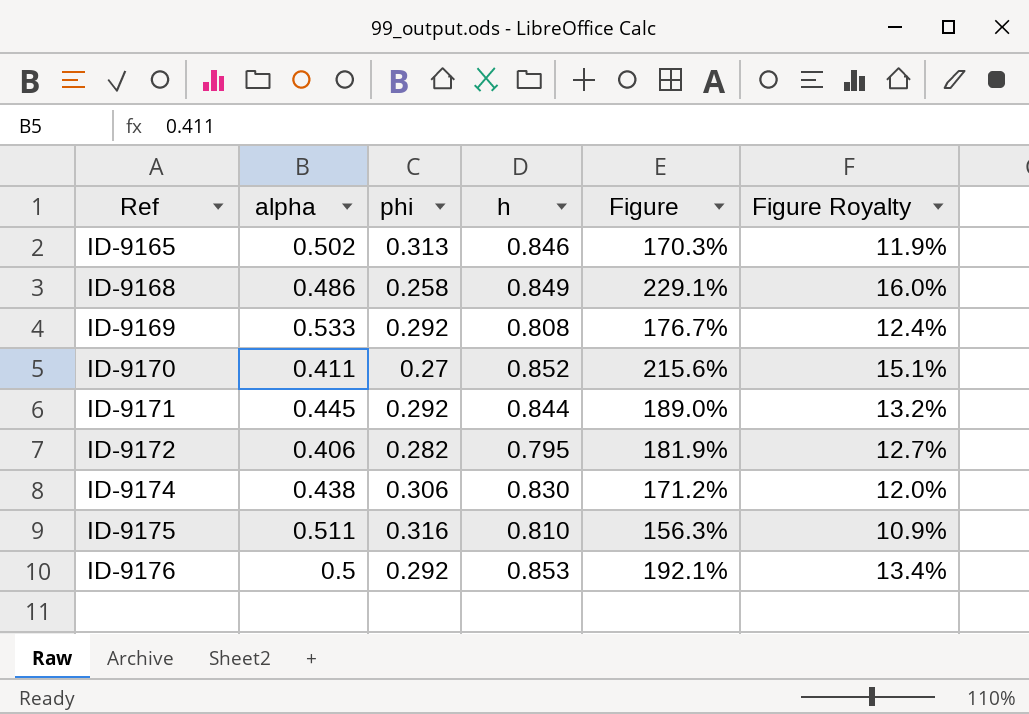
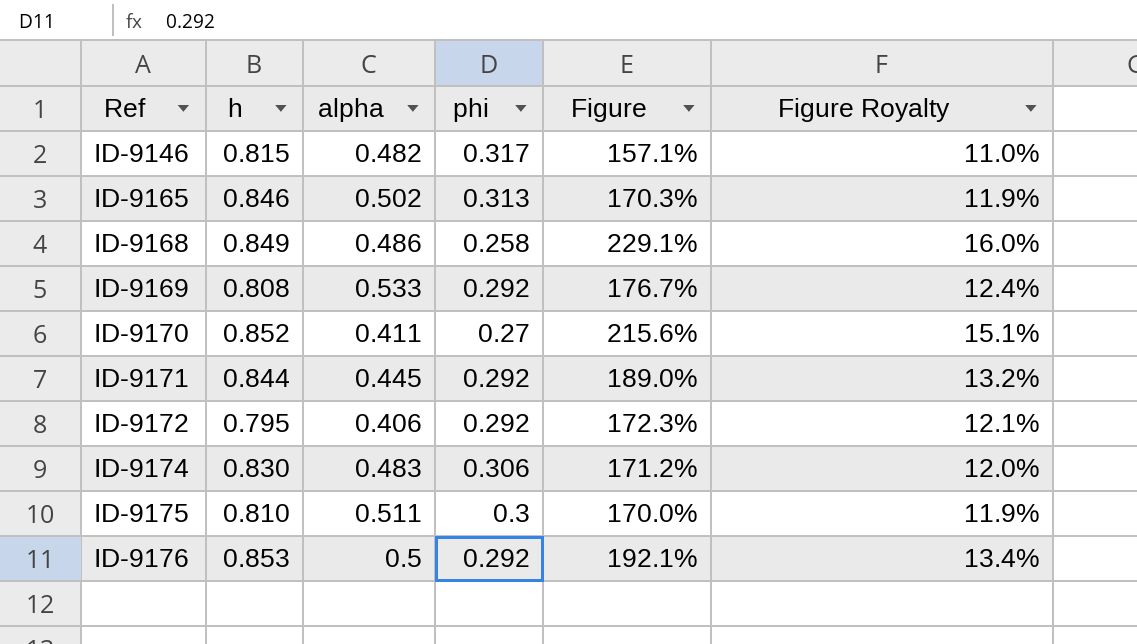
column h | position: 4 -> 2
row ID-9146: none -> 0.815 | 0.482 | 0.317 | 157.1% | 11.0%
ID-9172 | phi: 0.282 -> 0.292
ID-9172 | Figure: 181.9% -> 172.3%
ID-9172 | Figure Royalty: 12.7% -> 12.1%
ID-9174 | alpha: 0.438 -> 0.483
ID-9175 | phi: 0.316 -> 0.3
ID-9175 | Figure: 156.3% -> 170.0%
ID-9175 | Figure Royalty: 10.9% -> 11.9%

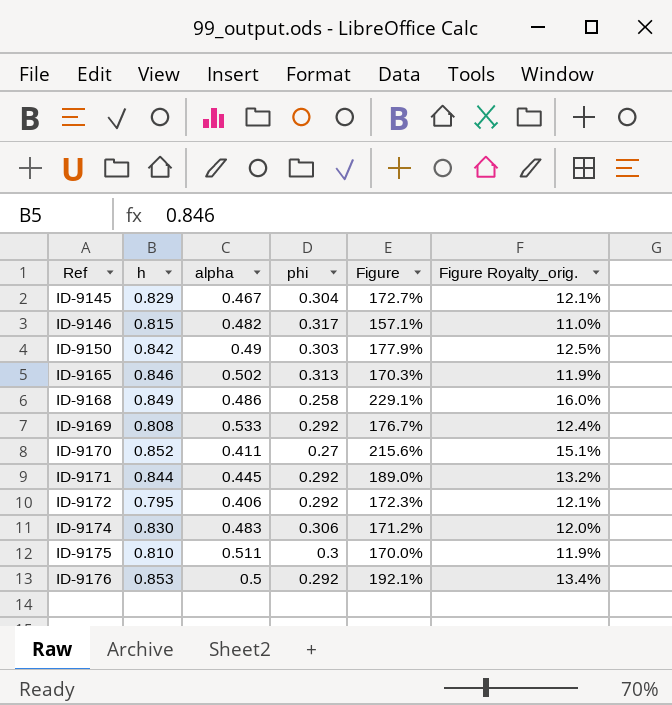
column name: Figure Royalty -> Figure Royalty_orig.
row ID-9145: none -> 0.829 | 0.467 | 0.304 | 172.7% | 12.1%
row ID-9150: none -> 0.842 | 0.49 | 0.303 | 177.9% | 12.5%

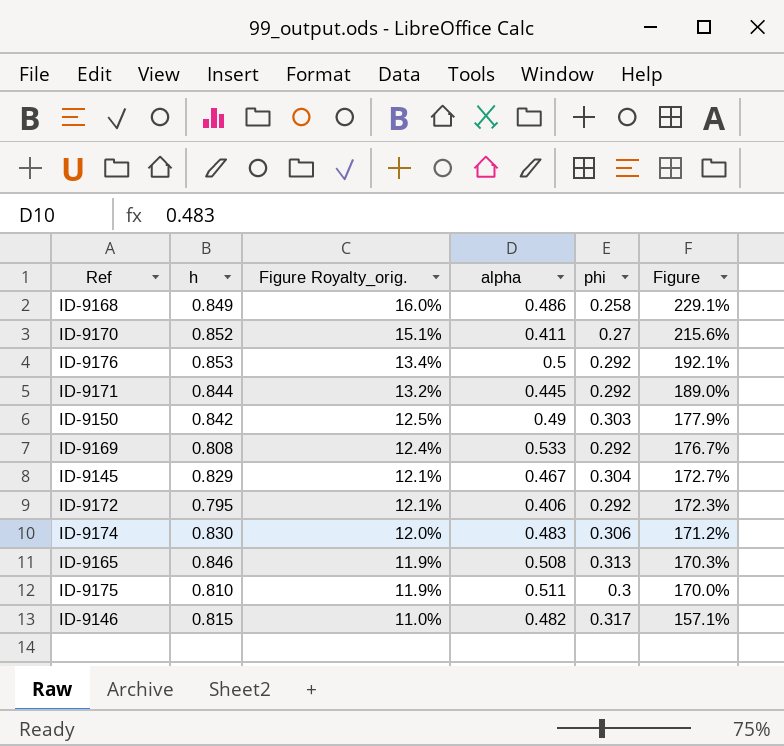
row order: Ref ascending -> Figure Royalty_orig. descending
column Figure Royalty_orig. | position: 6 -> 3
ID-9165 | alpha: 0.502 -> 0.508

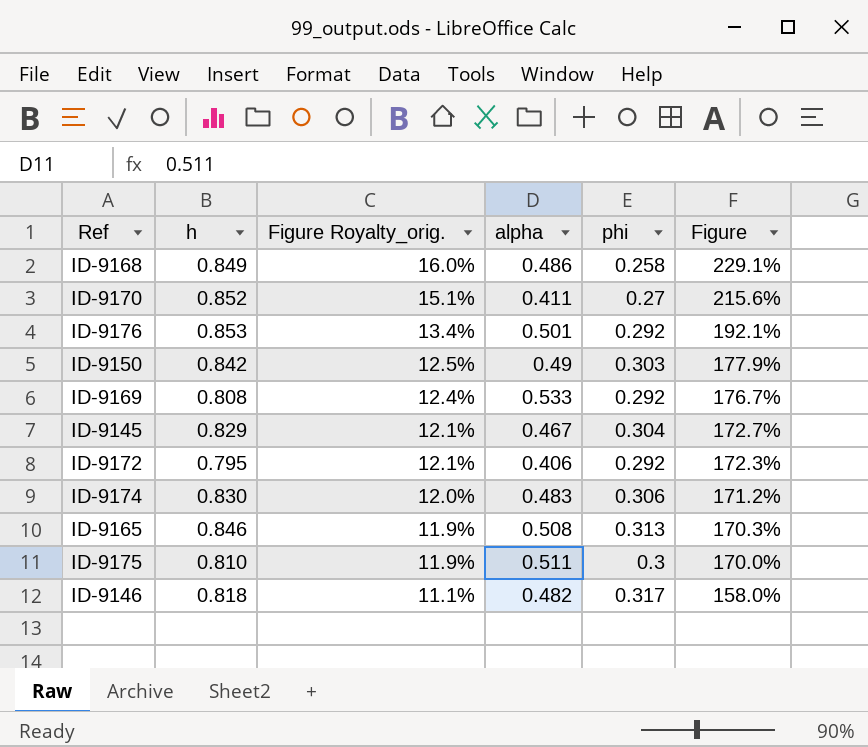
row ID-9171: 0.844 | 13.2% | 0.445 | 0.292 | 189.0% -> none
ID-9176 | alpha: 0.5 -> 0.501
ID-9146 | h: 0.815 -> 0.818
ID-9146 | Figure Royalty_orig.: 11.0% -> 11.1%
ID-9146 | Figure: 157.1% -> 158.0%

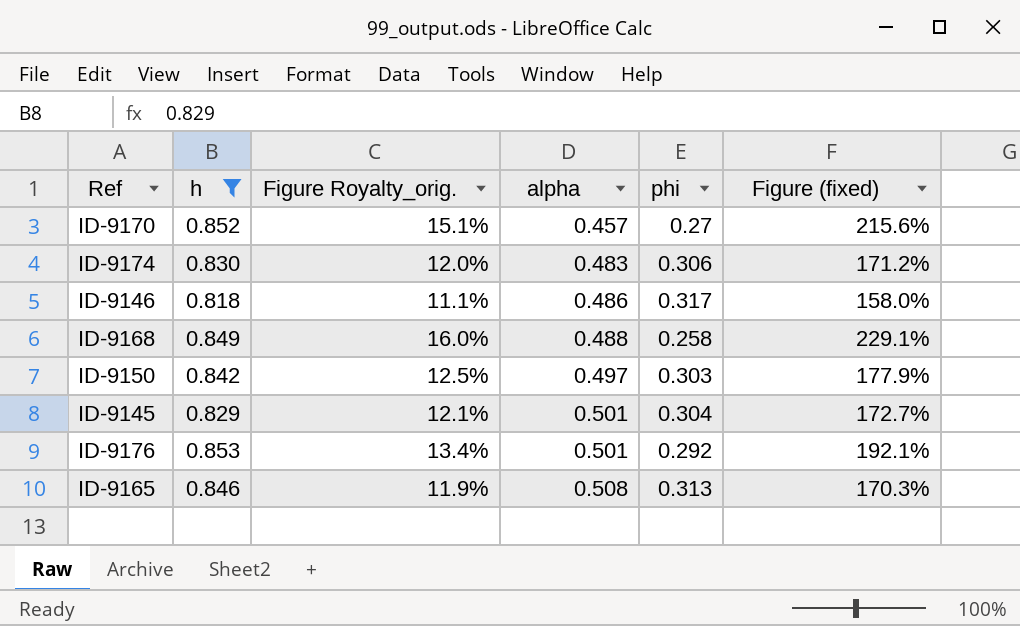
filter: none -> h >= 0.818
row order: Figure Royalty_orig. descending -> alpha ascending
column name: Figure -> Figure (fixed)
ID-9170 | alpha: 0.411 -> 0.457
ID-9146 | alpha: 0.482 -> 0.486
ID-9168 | alpha: 0.486 -> 0.488
ID-9150 | alpha: 0.49 -> 0.497
ID-9145 | alpha: 0.467 -> 0.501

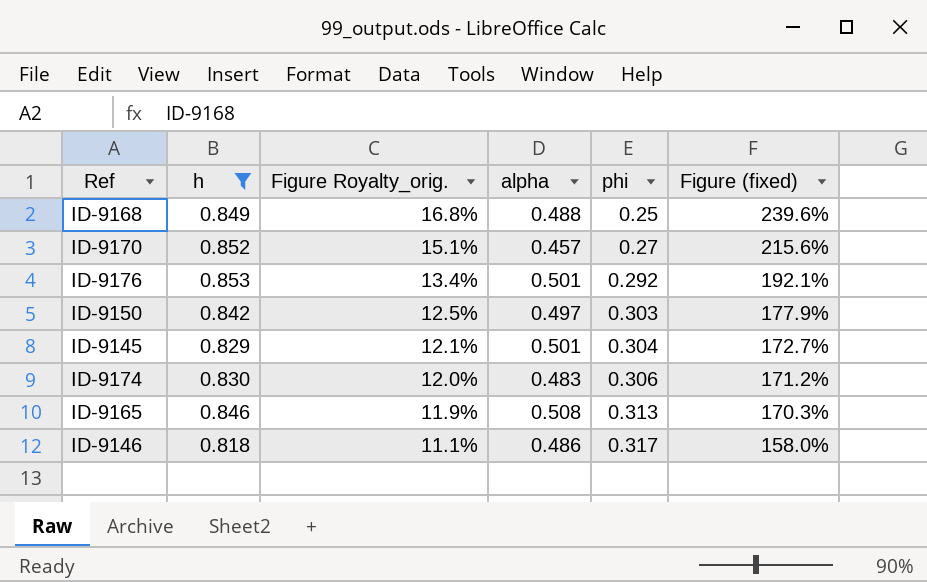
row order: alpha ascending -> Figure Royalty_orig. descending
ID-9168 | Figure Royalty_orig.: 16.0% -> 16.8%
ID-9168 | phi: 0.258 -> 0.25
ID-9168 | Figure (fixed): 229.1% -> 239.6%

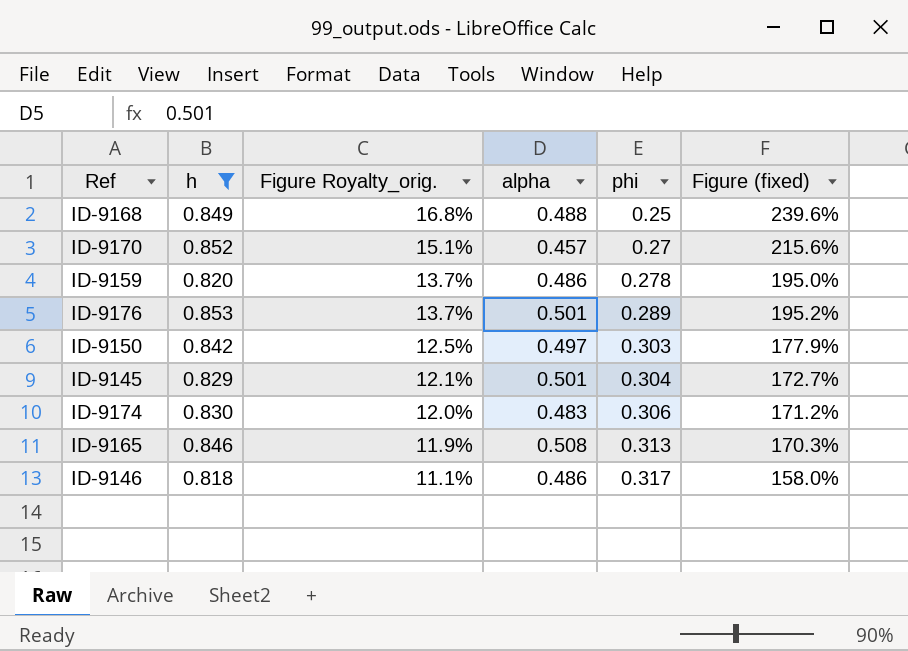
row ID-9159: none -> 0.820 | 13.7% | 0.486 | 0.278 | 195.0%
ID-9176 | Figure Royalty_orig.: 13.4% -> 13.7%
ID-9176 | phi: 0.292 -> 0.289
ID-9176 | Figure (fixed): 192.1% -> 195.2%

